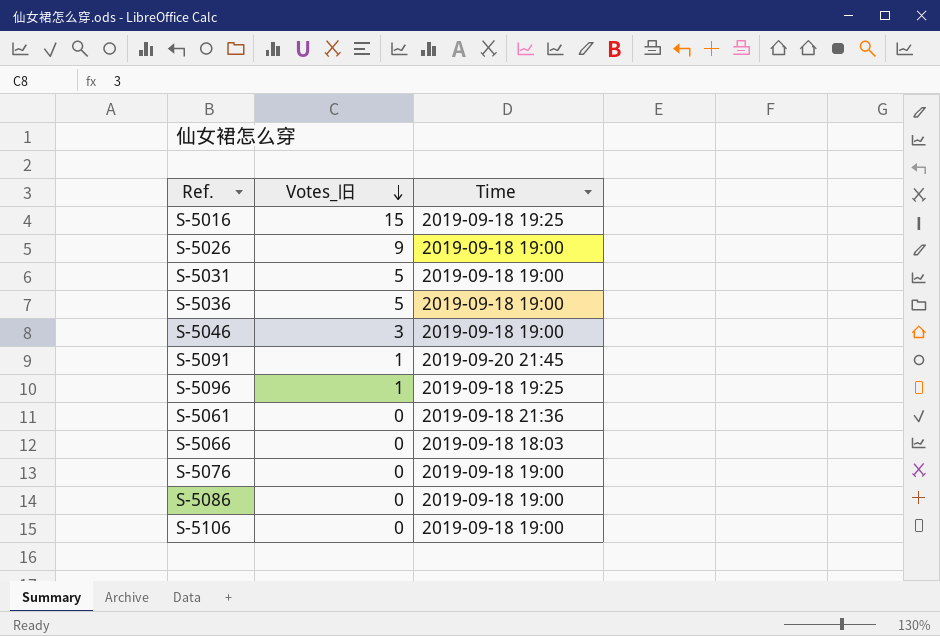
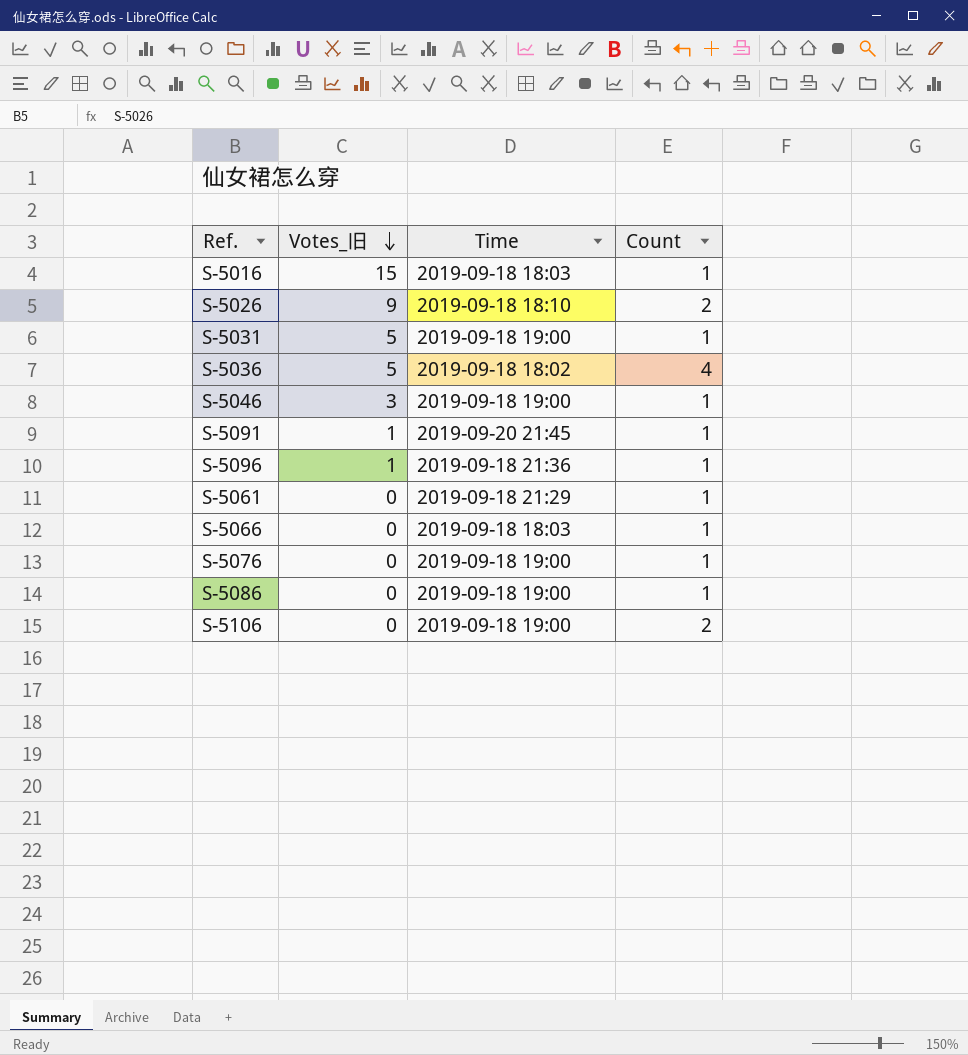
column Count | position: none -> 4
S-5016 | Time: 2019-09-18 19:25 -> 2019-09-18 18:03
S-5026 | Time: 2019-09-18 19:00 -> 2019-09-18 18:10
S-5036 | Time: 2019-09-18 19:00 -> 2019-09-18 18:02
S-5096 | Time: 2019-09-18 19:25 -> 2019-09-18 21:36
S-5061 | Time: 2019-09-18 21:36 -> 2019-09-18 21:29

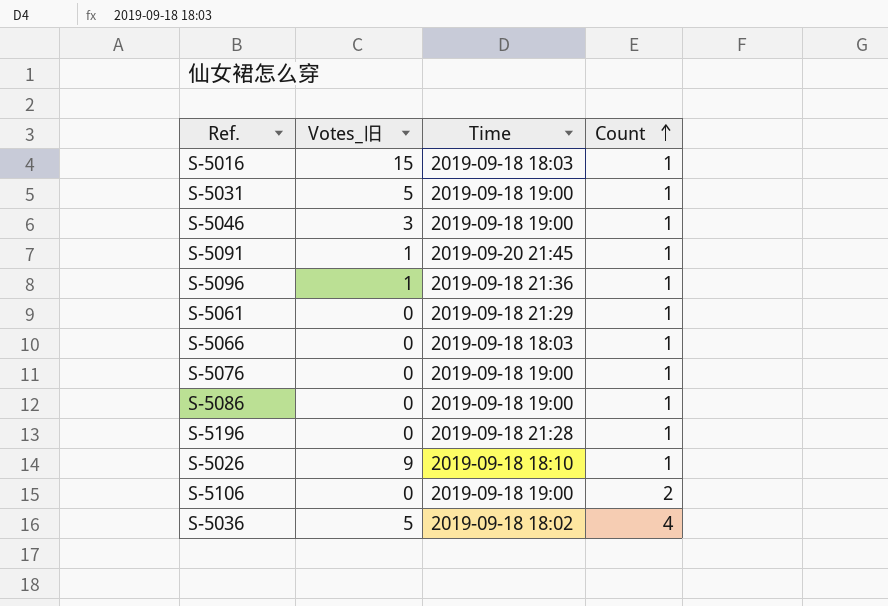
row order: Votes_旧 descending -> Count ascending
row S-5196: none -> 0 | 2019-09-18 21:28 | 1
S-5026 | Count: 2 -> 1

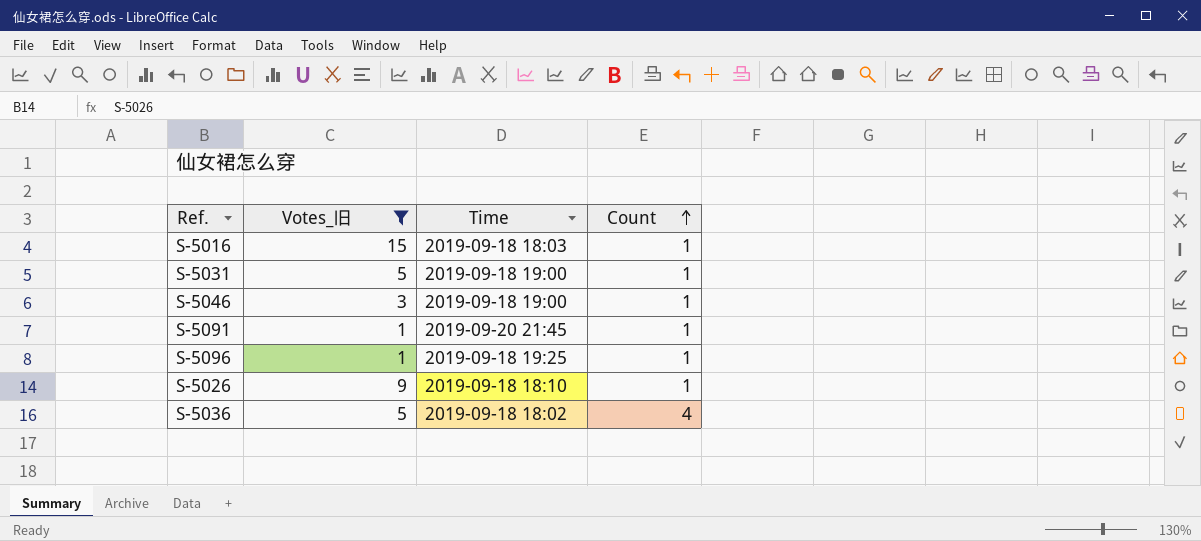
filter: none -> Votes_旧 != 0
S-5096 | Time: 2019-09-18 21:36 -> 2019-09-18 19:25

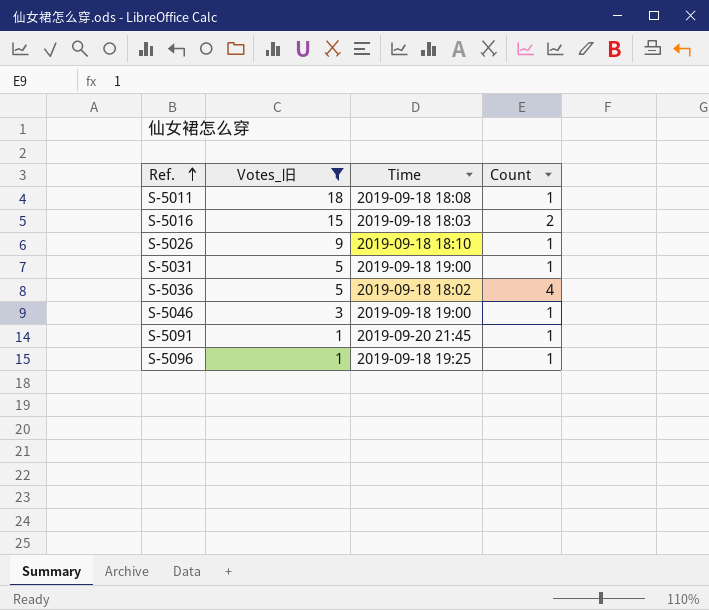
row order: Count ascending -> Ref. ascending
row S-5011: none -> 18 | 2019-09-18 18:08 | 1
S-5016 | Count: 1 -> 2

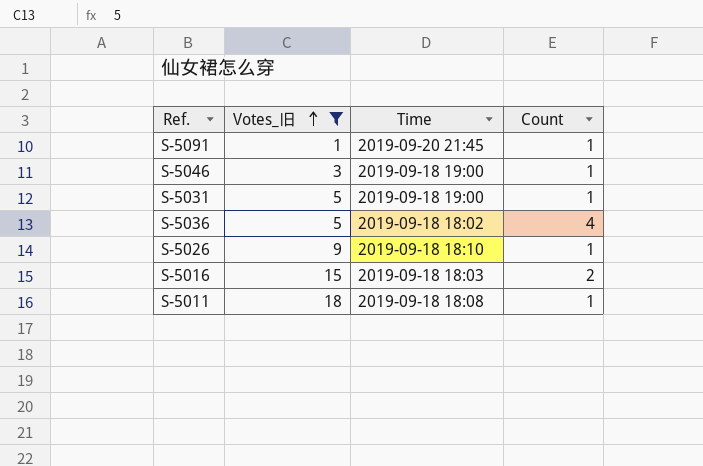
row order: Ref. ascending -> Votes_旧 ascending
row S-5096: 1 | 2019-09-18 19:25 | 1 -> none

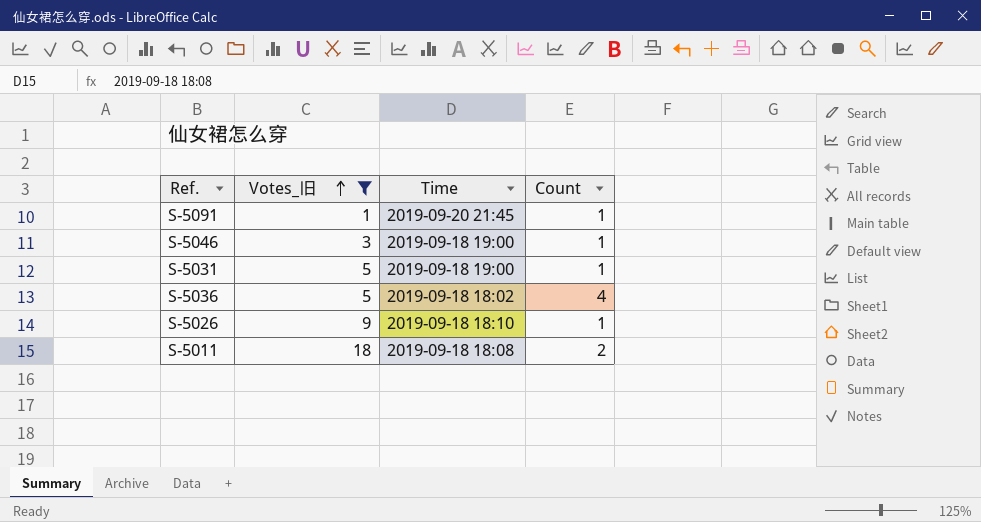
row S-5016: 15 | 2019-09-18 18:03 | 2 -> none
S-5011 | Count: 1 -> 2

